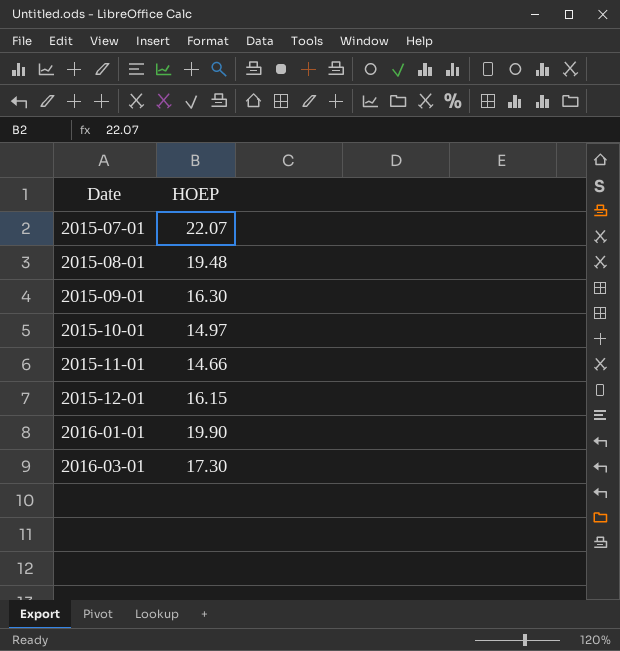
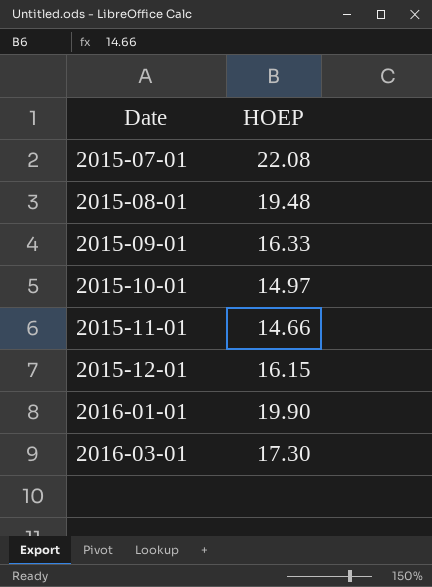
2015-07-01 | HOEP: 22.07 -> 22.08
2015-09-01 | HOEP: 16.30 -> 16.33

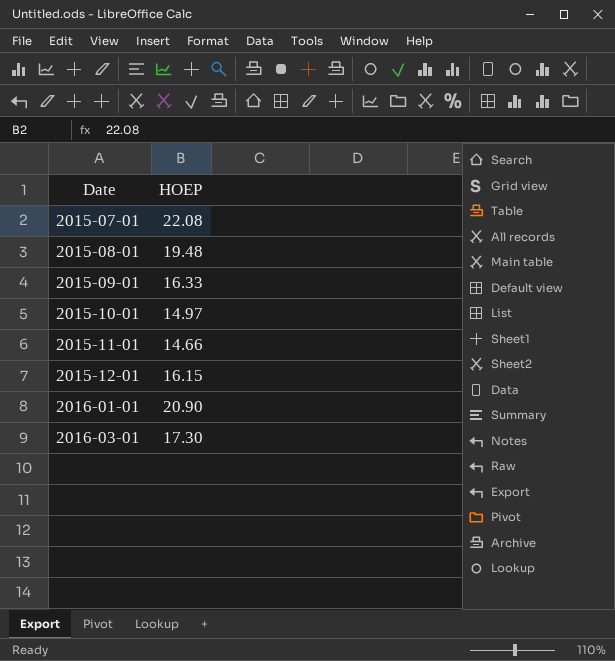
2016-01-01 | HOEP: 19.90 -> 20.90

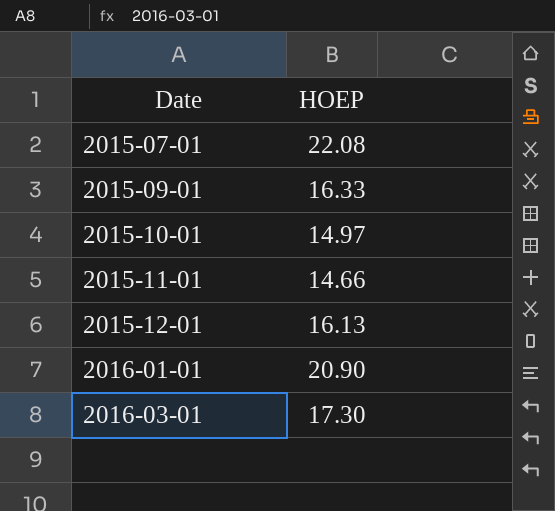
row 2015-08-01: 19.48 -> none
2015-12-01 | HOEP: 16.15 -> 16.13

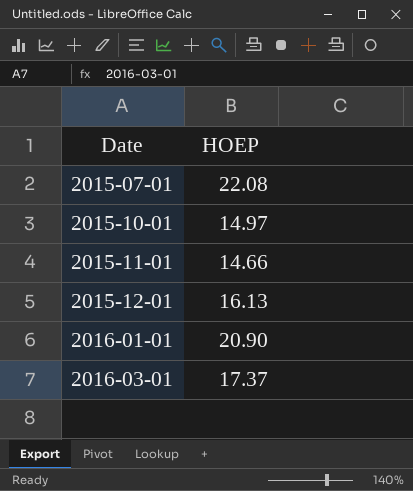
row 2015-09-01: 16.33 -> none
2016-03-01 | HOEP: 17.30 -> 17.37

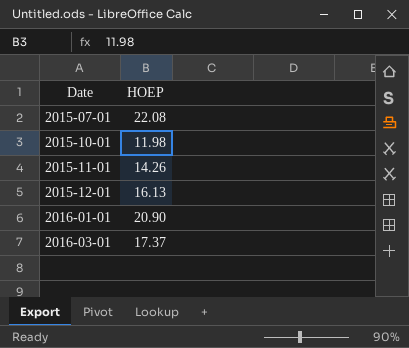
2015-10-01 | HOEP: 14.97 -> 11.98
2015-11-01 | HOEP: 14.66 -> 14.26

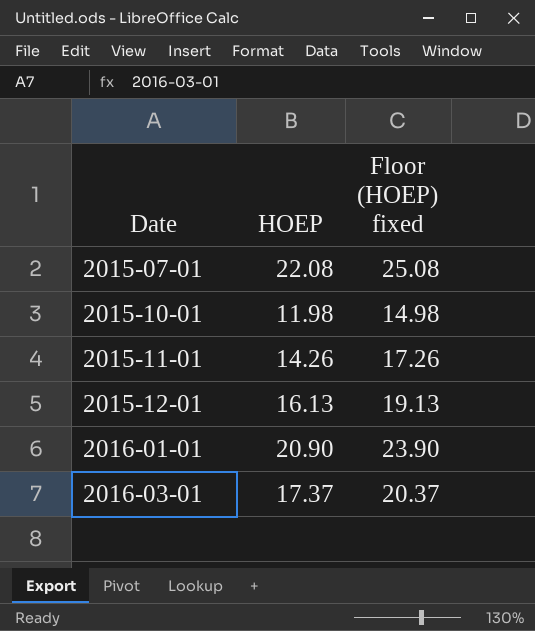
column Floor (HOEP) fixed | formula: none -> [HOEP] + 3

